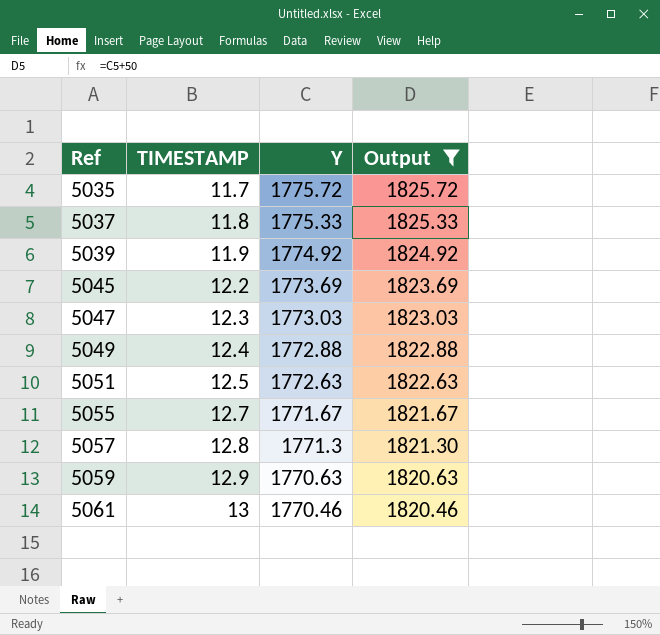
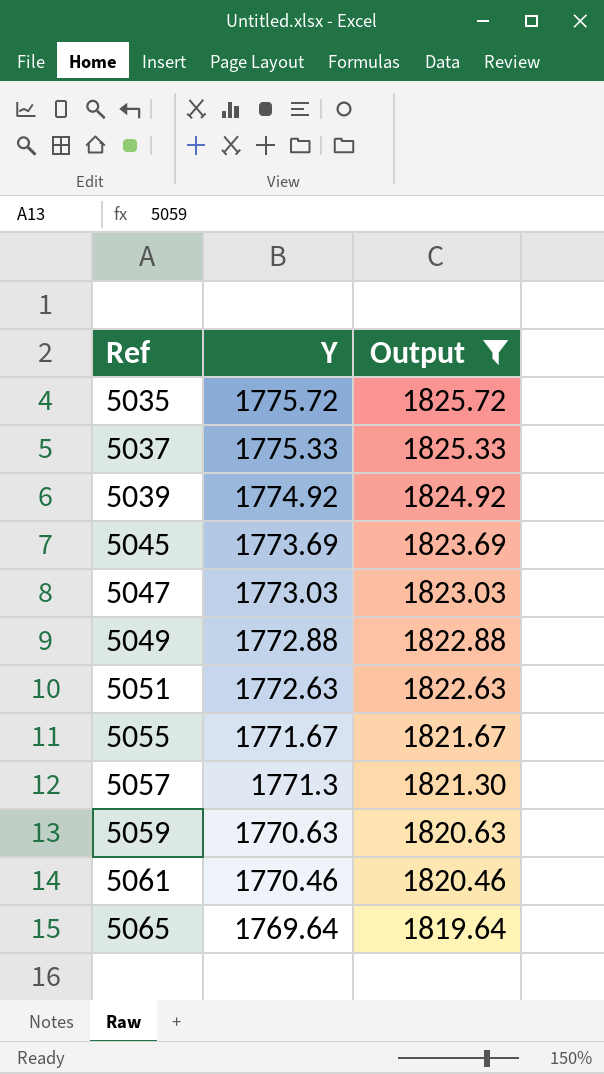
column TIMESTAMP | position: 2 -> none
row 5065: none -> 1769.64 | 1819.64

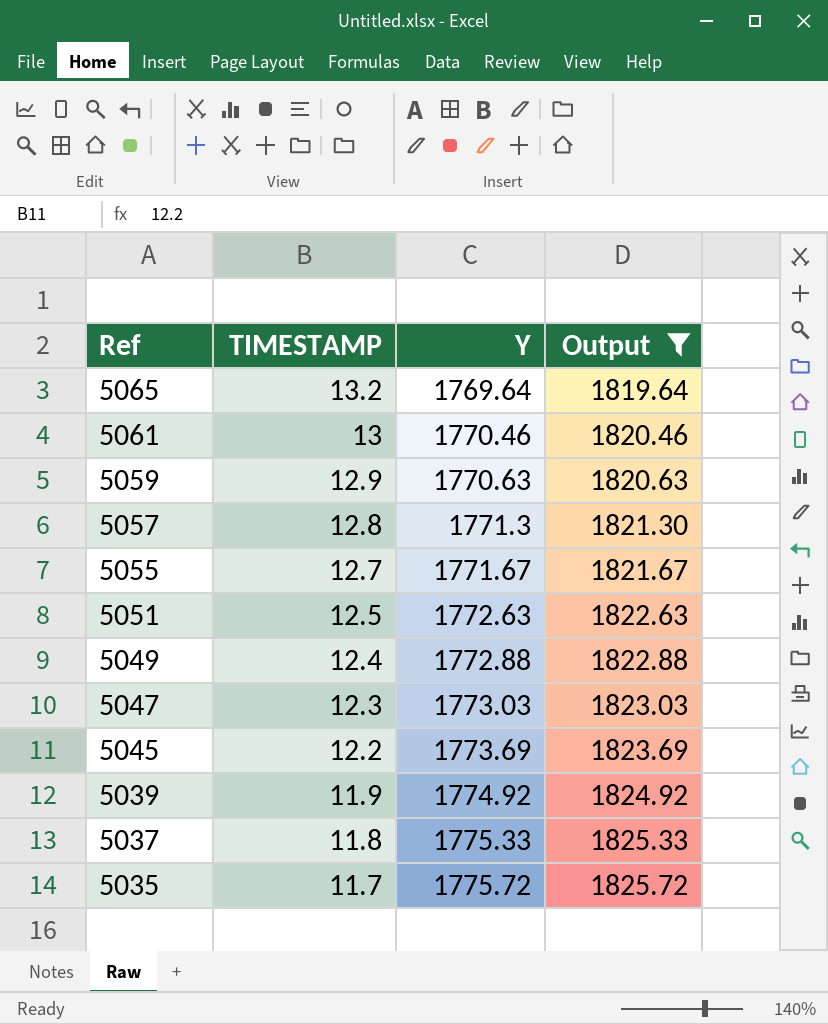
row order: Ref ascending -> Ref descending
column TIMESTAMP | position: none -> 2

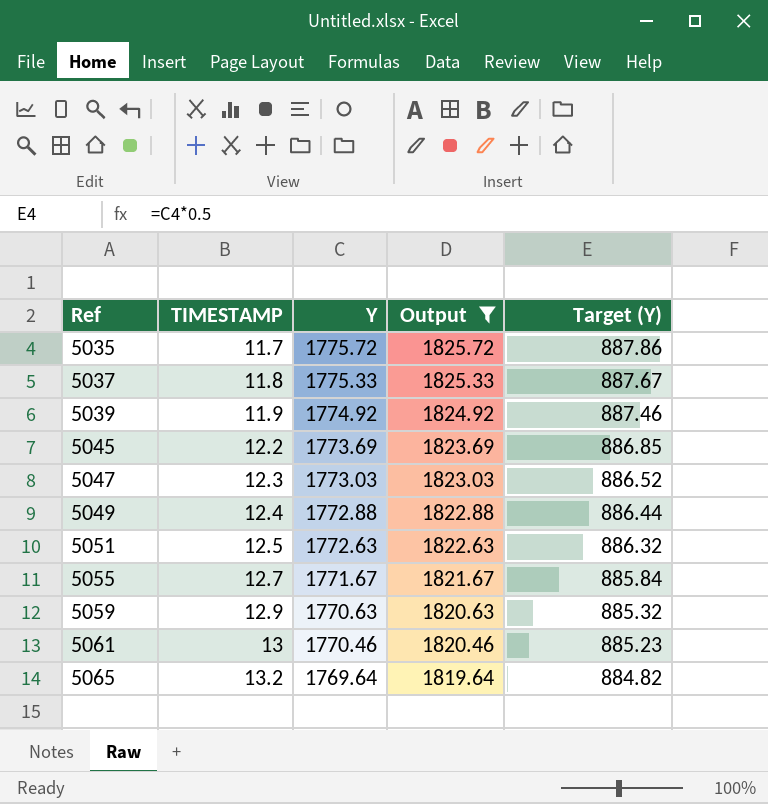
row order: Ref descending -> Ref ascending
column Target (Y) | formula: none -> [Y] * 0.5
row 5057: 12.8 | 1771.3 | 1821.30 -> none

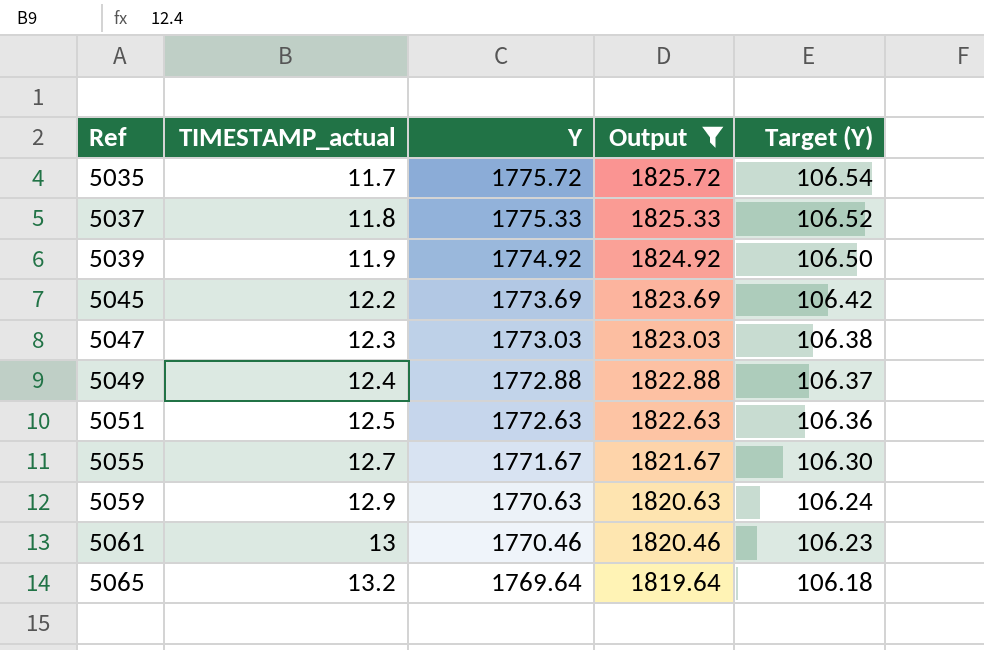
column name: TIMESTAMP -> TIMESTAMP_actual
column Target (Y) | formula: [Y] * 0.5 -> [Y] * 0.06

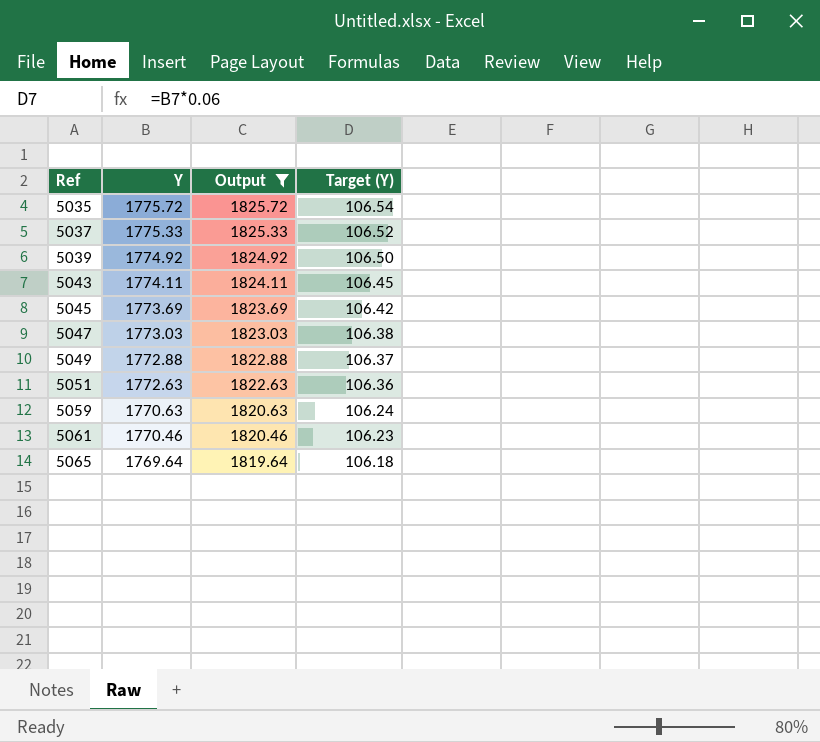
column TIMESTAMP_actual | position: 2 -> none
row 5055: 12.7 | 1771.67 | 1821.67 | 106.30 -> none
row 5043: none -> 1774.11 | 1824.11 | 106.45

